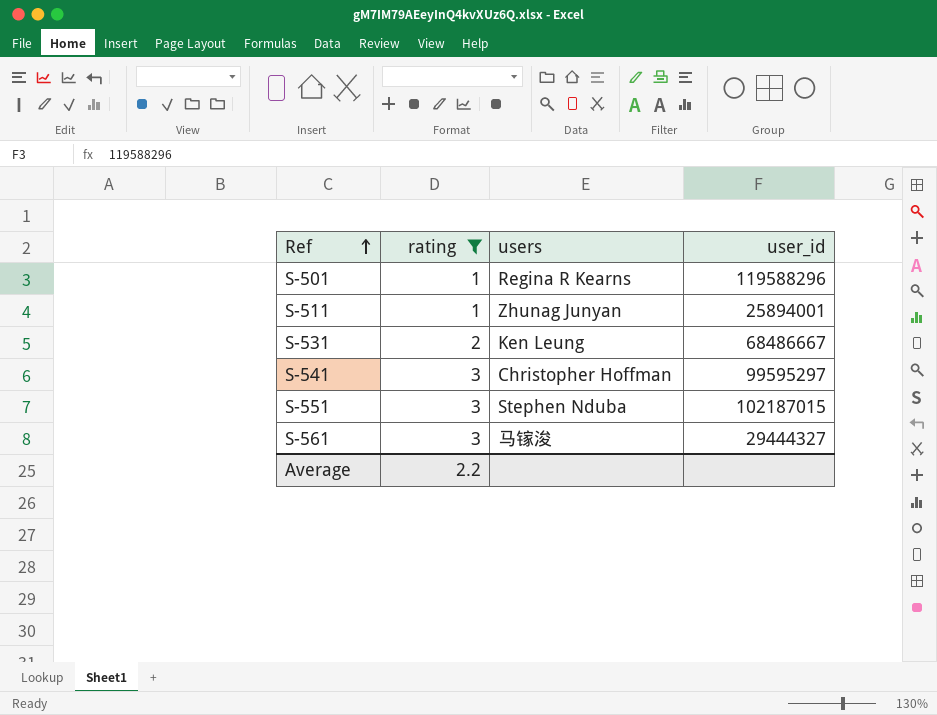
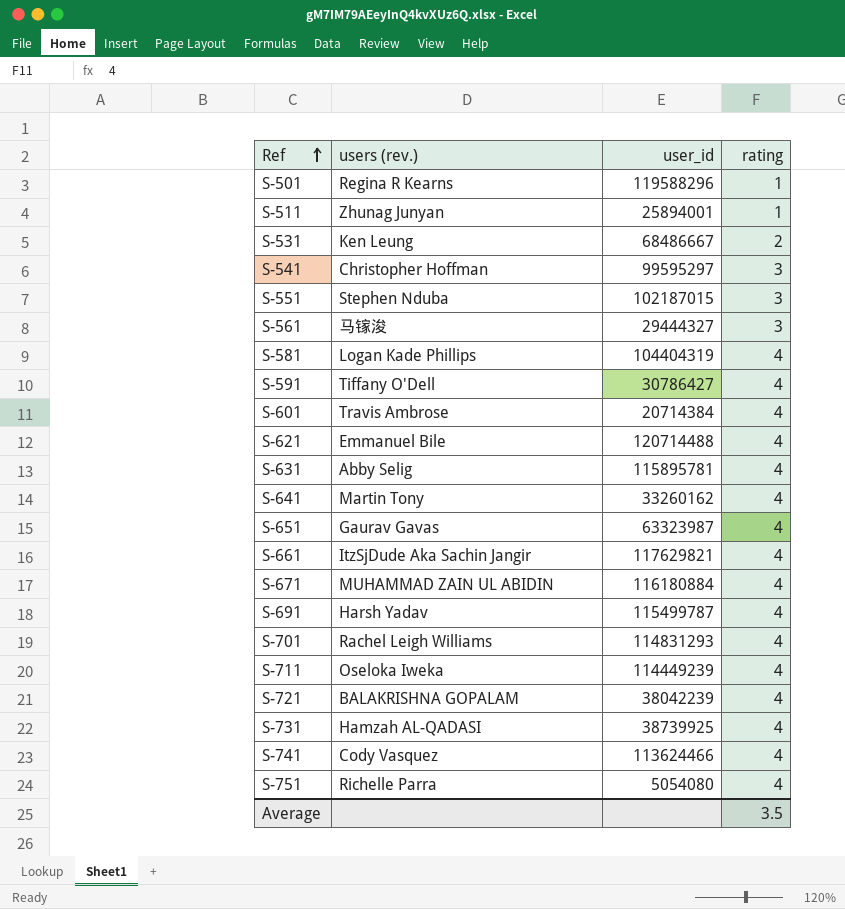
filter: rating != 4 -> none
column name: users -> users (rev.)
column rating | position: 2 -> 4
Average | rating: 2.2 -> 3.5

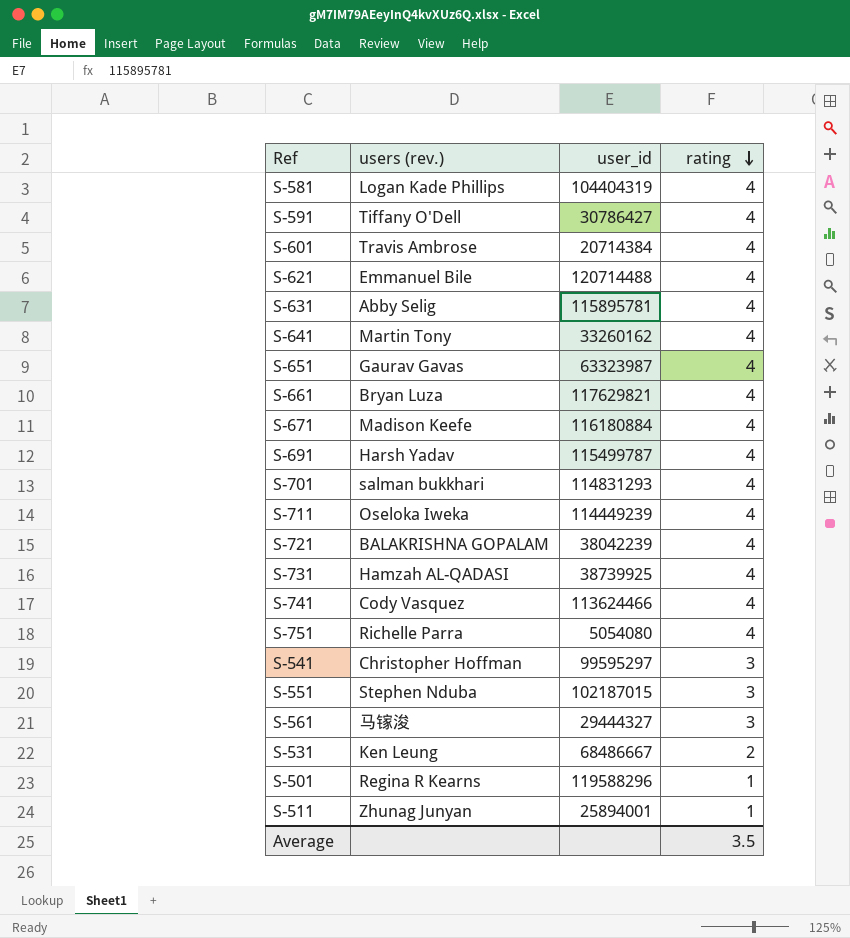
row order: Ref ascending -> rating descending
S-661 | users (rev.): ItzSjDude Aka Sachin Jangir -> Bryan Luza
S-671 | users (rev.): MUHAMMAD ZAIN UL ABIDIN -> Madison Keefe
S-701 | users (rev.): Rachel Leigh Williams -> salman bukkhari

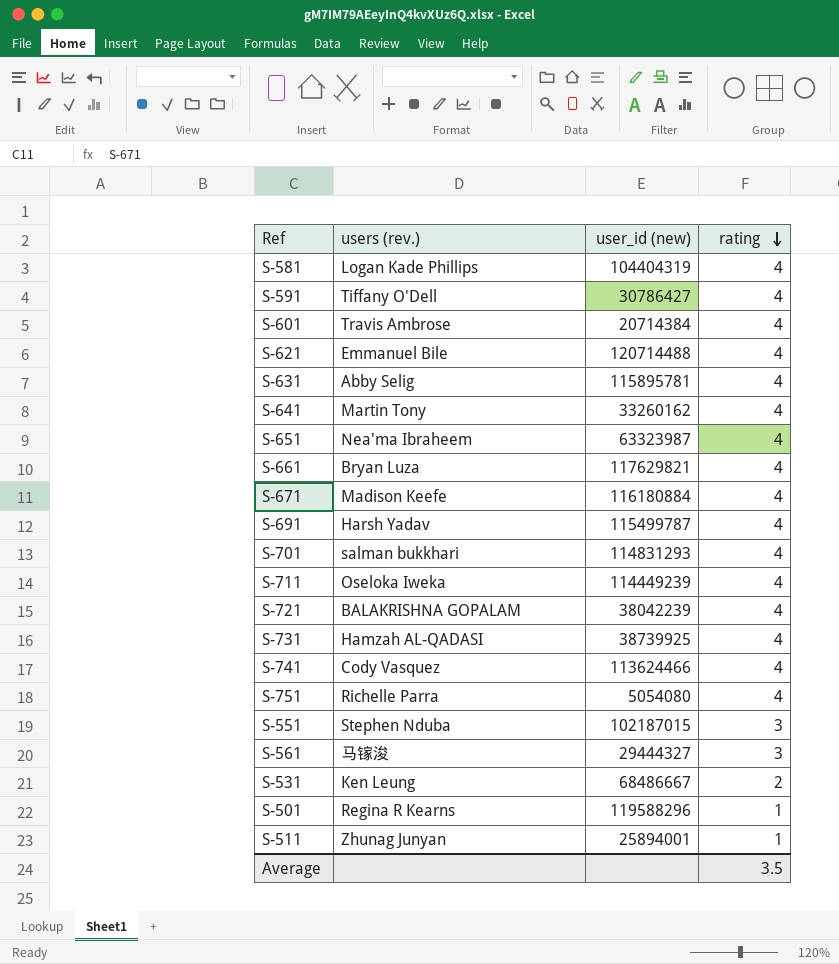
column name: user_id -> user_id (new)
row S-541: Christopher Hoffman | 99595297 | 3 -> none
S-651 | users (rev.): Gaurav Gavas -> Nea'ma Ibraheem

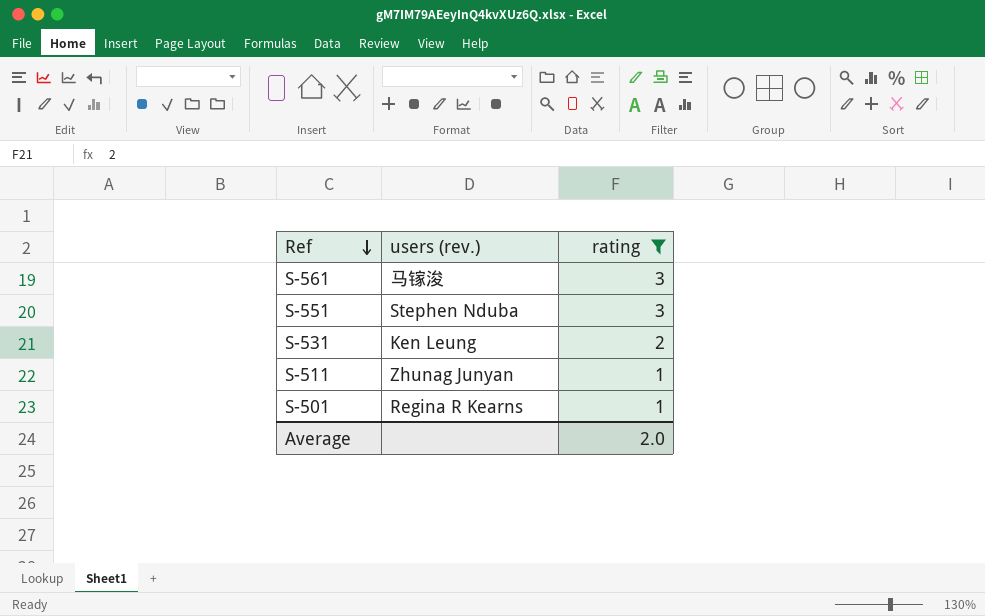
filter: none -> rating != 4
row order: rating descending -> Ref descending
column user_id (new) | position: 3 -> none
Average | rating: 3.5 -> 2.0

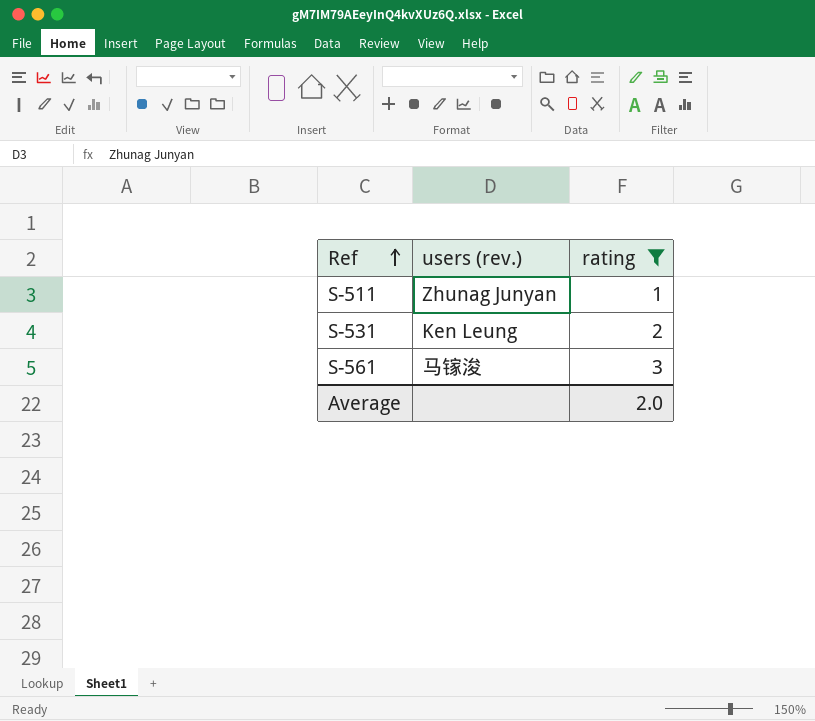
row order: Ref descending -> Ref ascending
row S-551: Stephen Nduba | 3 -> none
row S-501: Regina R Kearns | 1 -> none

